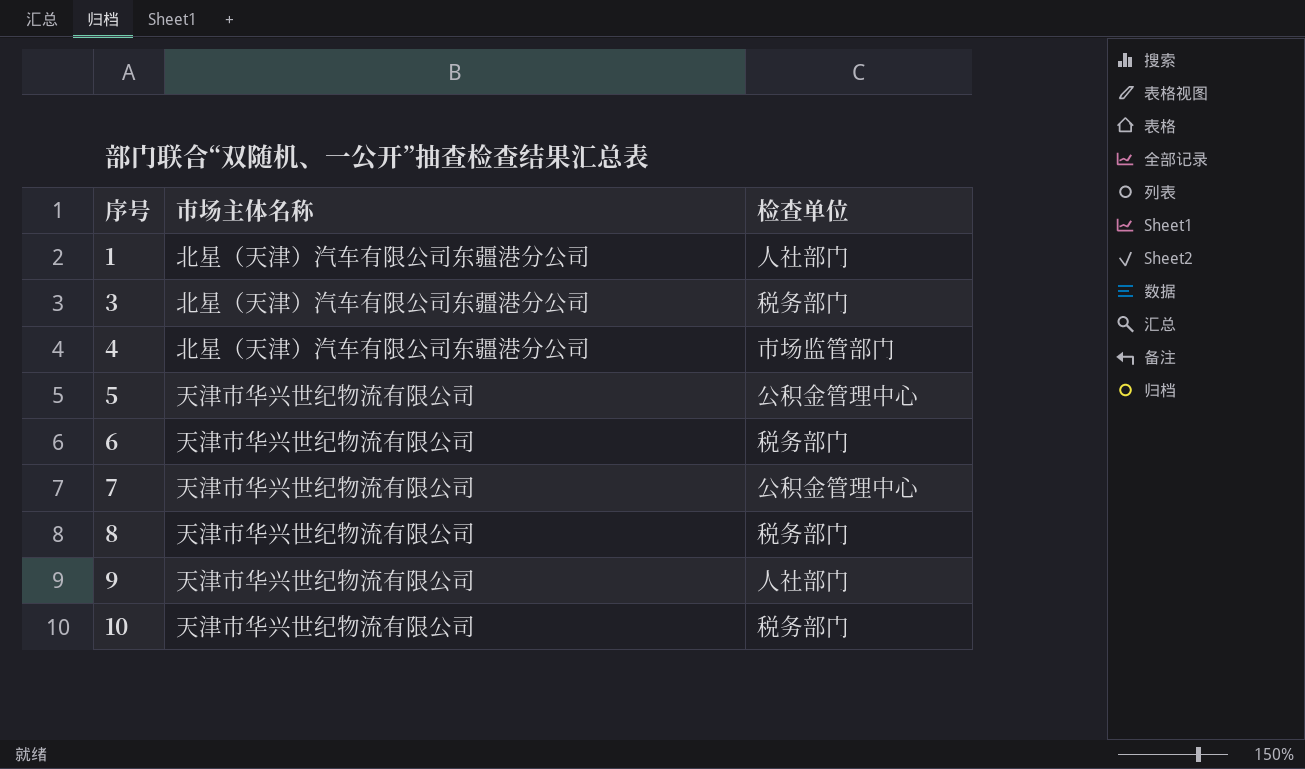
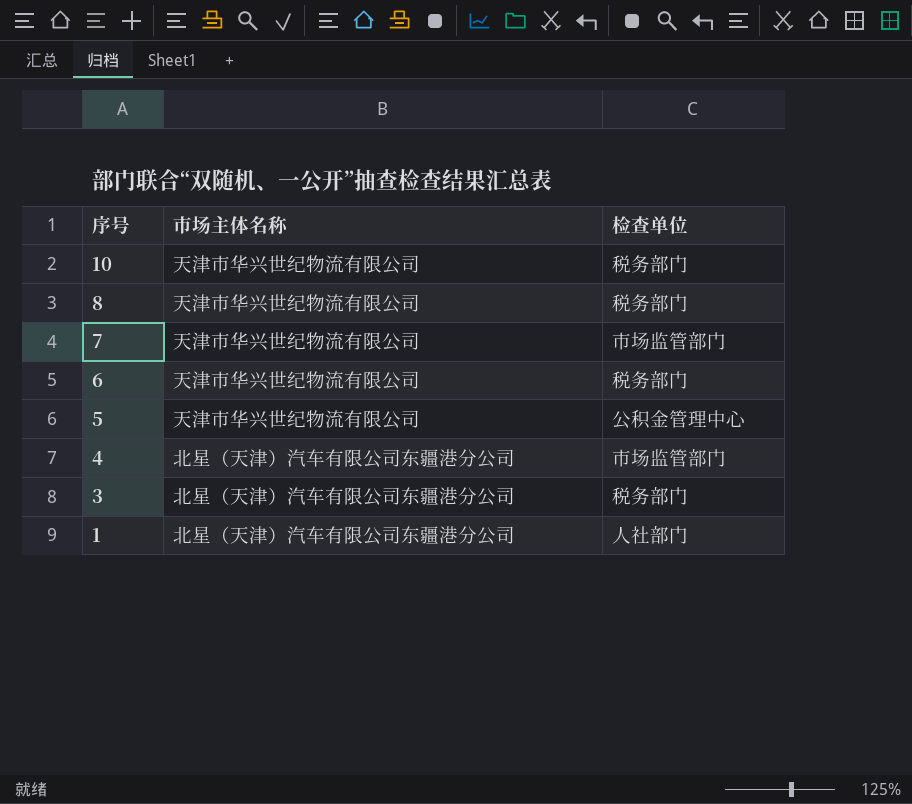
row order: 序号 ascending -> 序号 descending
row 9: 天津市华兴世纪物流有限公司 | 人社部门 -> none
7 | 检查单位: 公积金管理中心 -> 市场监管部门

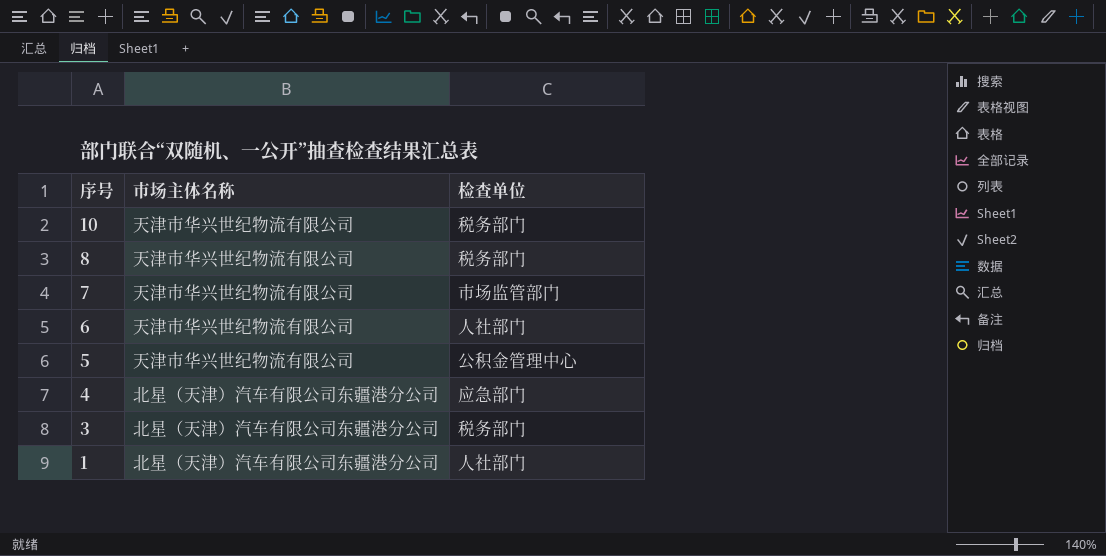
6 | 检查单位: 税务部门 -> 人社部门
4 | 检查单位: 市场监管部门 -> 应急部门

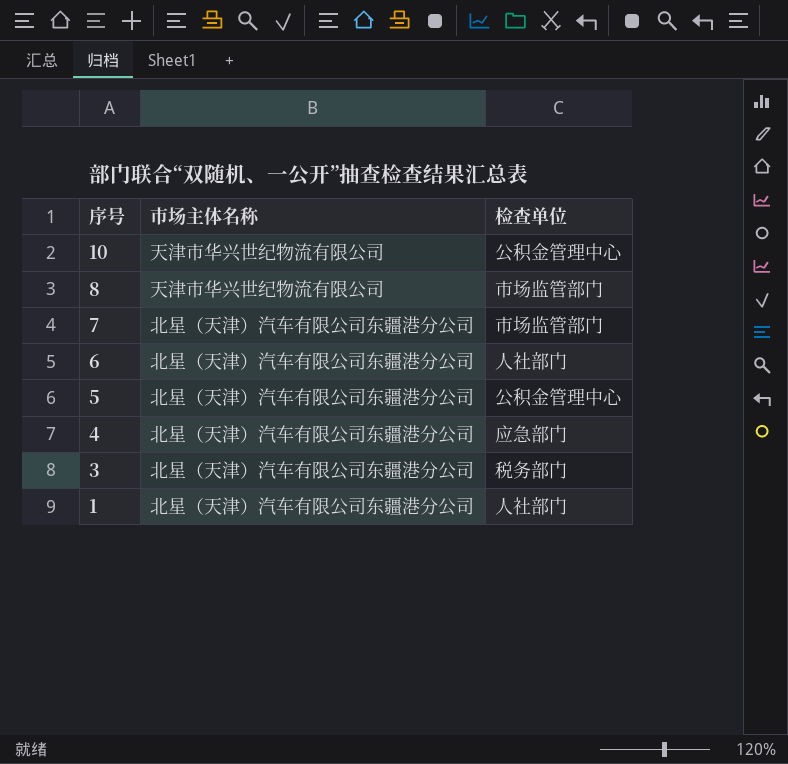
10 | 检查单位: 税务部门 -> 公积金管理中心
8 | 检查单位: 税务部门 -> 市场监管部门
7 | 市场主体名称: 天津市华兴世纪物流有限公司 -> 北星（天津）汽车有限公司东疆港分公司
6 | 市场主体名称: 天津市华兴世纪物流有限公司 -> 北星（天津）汽车有限公司东疆港分公司
5 | 市场主体名称: 天津市华兴世纪物流有限公司 -> 北星（天津）汽车有限公司东疆港分公司

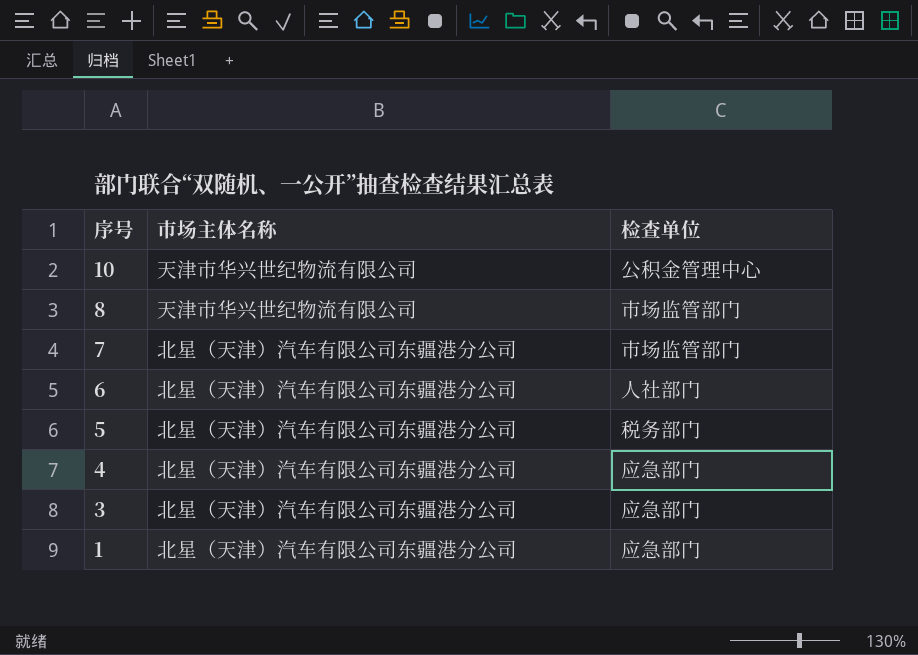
5 | 检查单位: 公积金管理中心 -> 税务部门
3 | 检查单位: 税务部门 -> 应急部门
1 | 检查单位: 人社部门 -> 应急部门

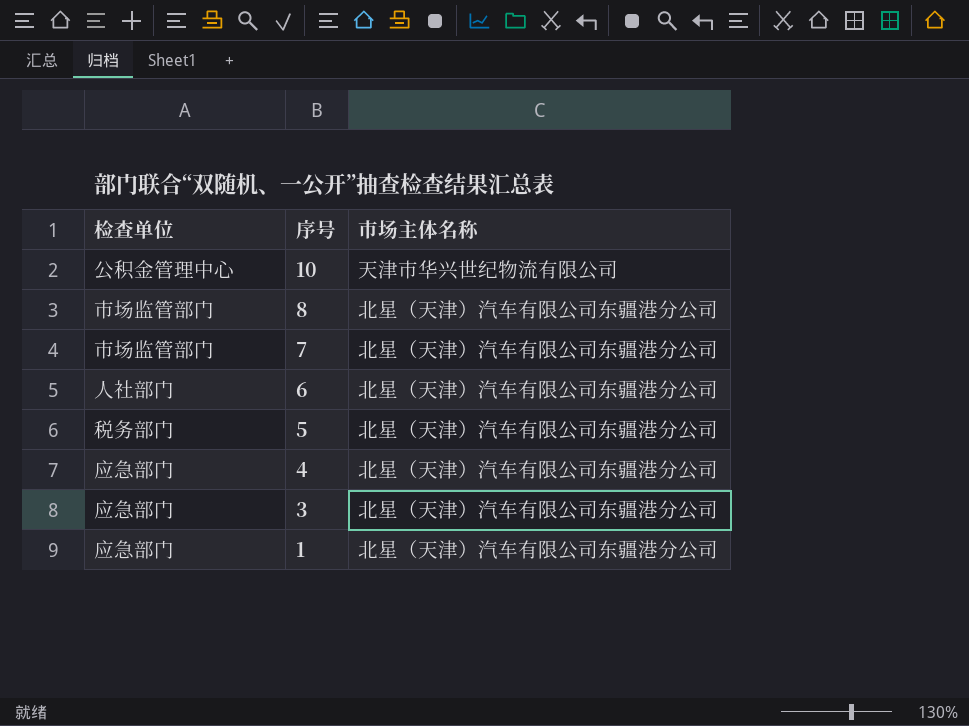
column 检查单位 | position: 3 -> 1
8 | 市场主体名称: 天津市华兴世纪物流有限公司 -> 北星（天津）汽车有限公司东疆港分公司

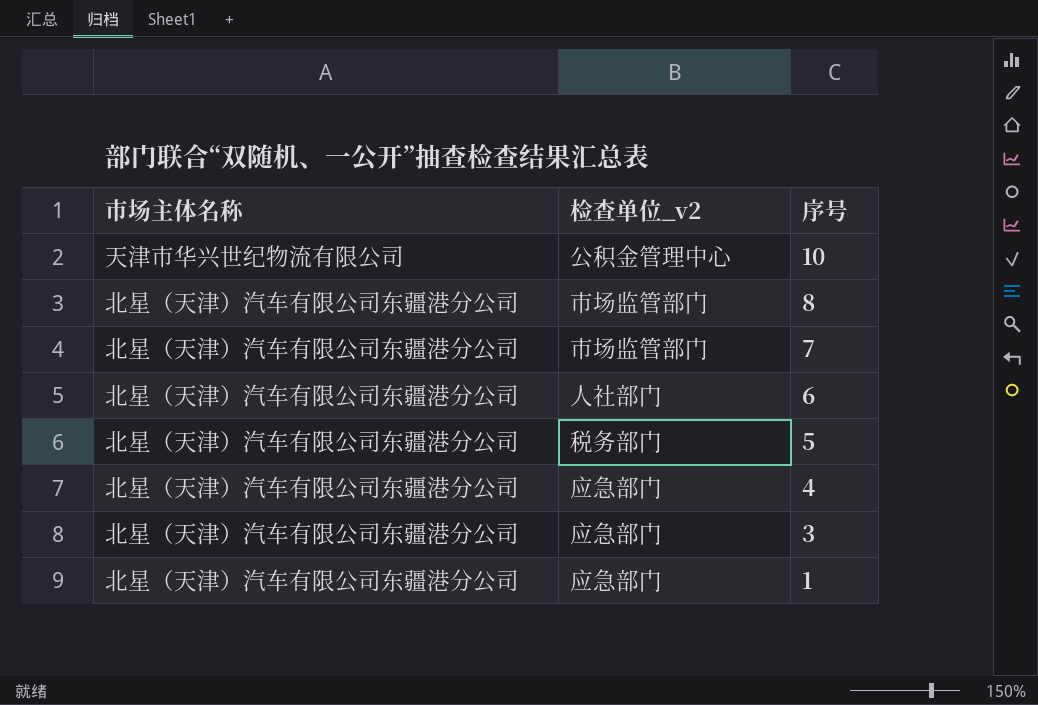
column 市场主体名称 | position: 3 -> 1
column name: 检查单位 -> 检查单位_v2

